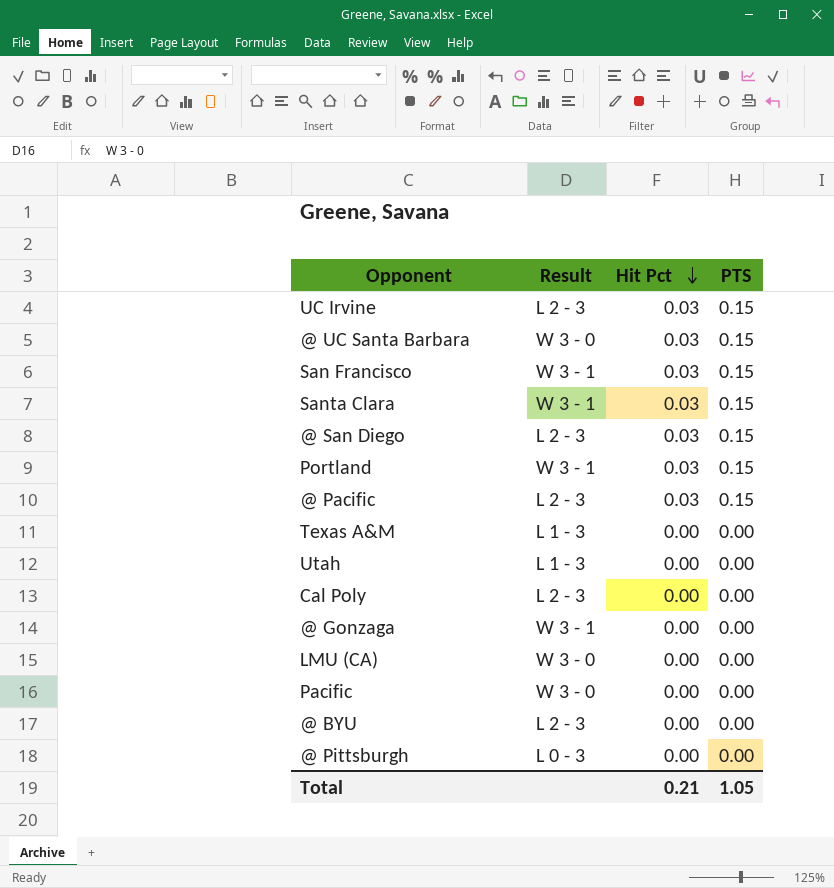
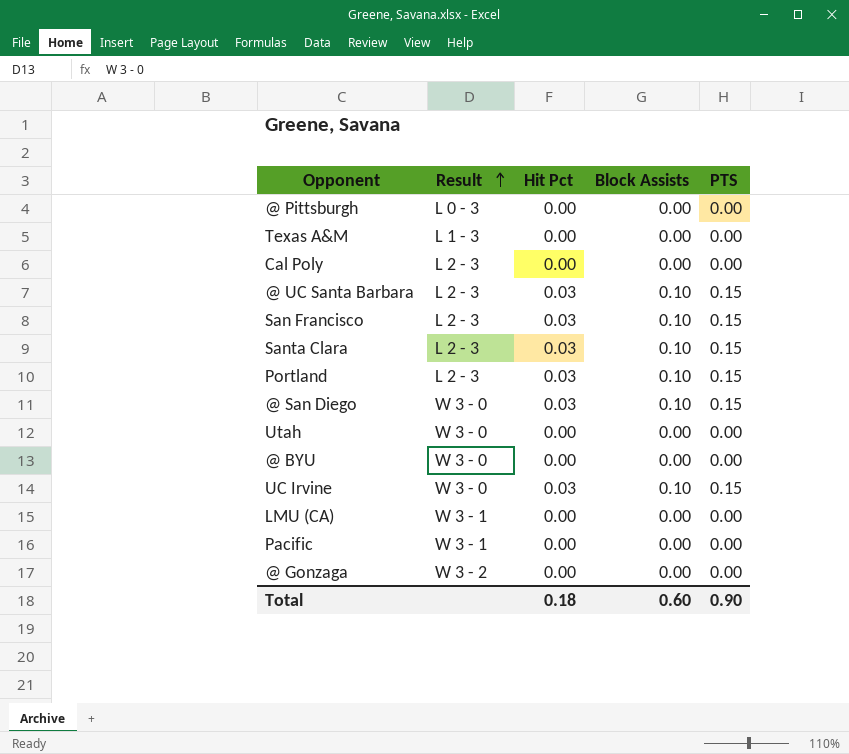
row order: Hit Pct descending -> Result ascending
column Block Assists | position: none -> 4
row @ Pacific: L 2 - 3 | 0.03 | 0.15 -> none
@ UC Santa Barbara | Result: W 3 - 0 -> L 2 - 3
San Francisco | Result: W 3 - 1 -> L 2 - 3
Santa Clara | Result: W 3 - 1 -> L 2 - 3
Portland | Result: W 3 - 1 -> L 2 - 3
@ San Diego | Result: L 2 - 3 -> W 3 - 0
Utah | Result: L 1 - 3 -> W 3 - 0
@ BYU | Result: L 2 - 3 -> W 3 - 0
UC Irvine | Result: L 2 - 3 -> W 3 - 0
LMU (CA) | Result: W 3 - 0 -> W 3 - 1
Pacific | Result: W 3 - 0 -> W 3 - 1
@ Gonzaga | Result: W 3 - 1 -> W 3 - 2
Total | Hit Pct: 0.21 -> 0.18
Total | PTS: 1.05 -> 0.90

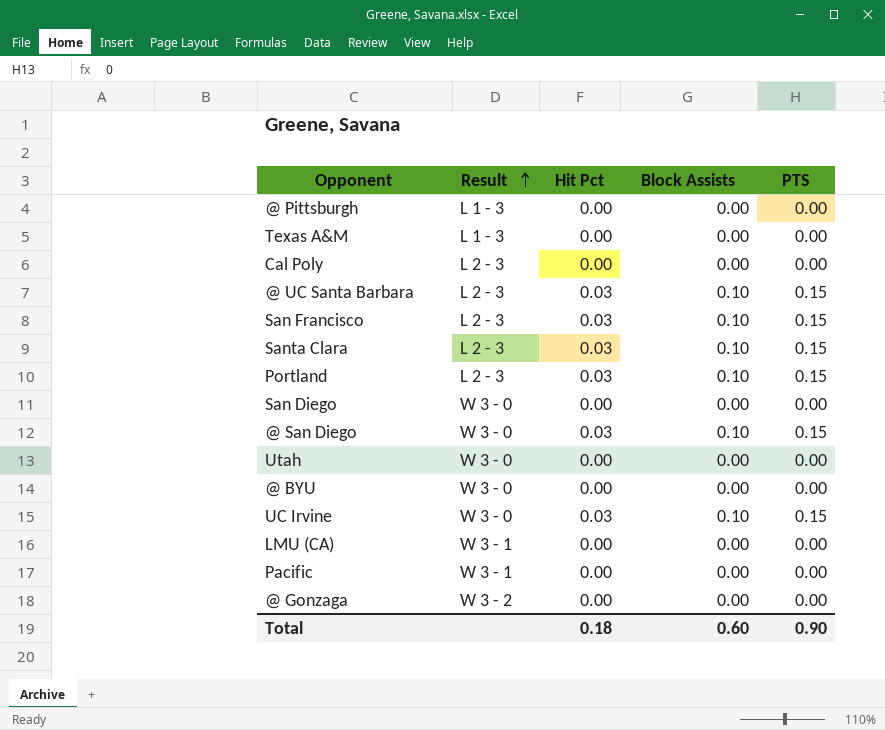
@ Pittsburgh | Result: L 0 - 3 -> L 1 - 3
row San Diego: none -> W 3 - 0 | 0.00 | 0.00 | 0.00

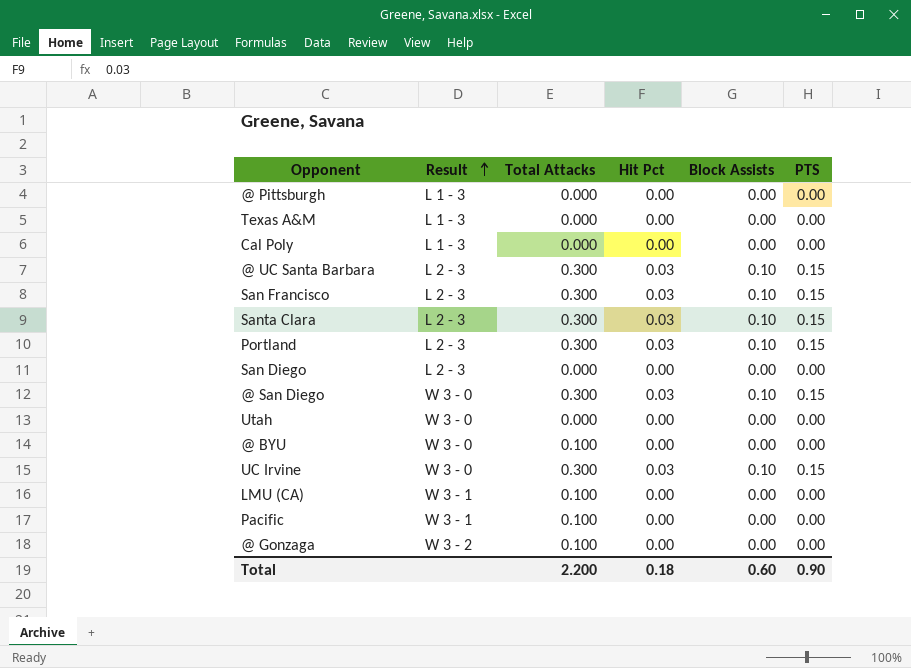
column Total Attacks | position: none -> 3
Cal Poly | Result: L 2 - 3 -> L 1 - 3
San Diego | Result: W 3 - 0 -> L 2 - 3

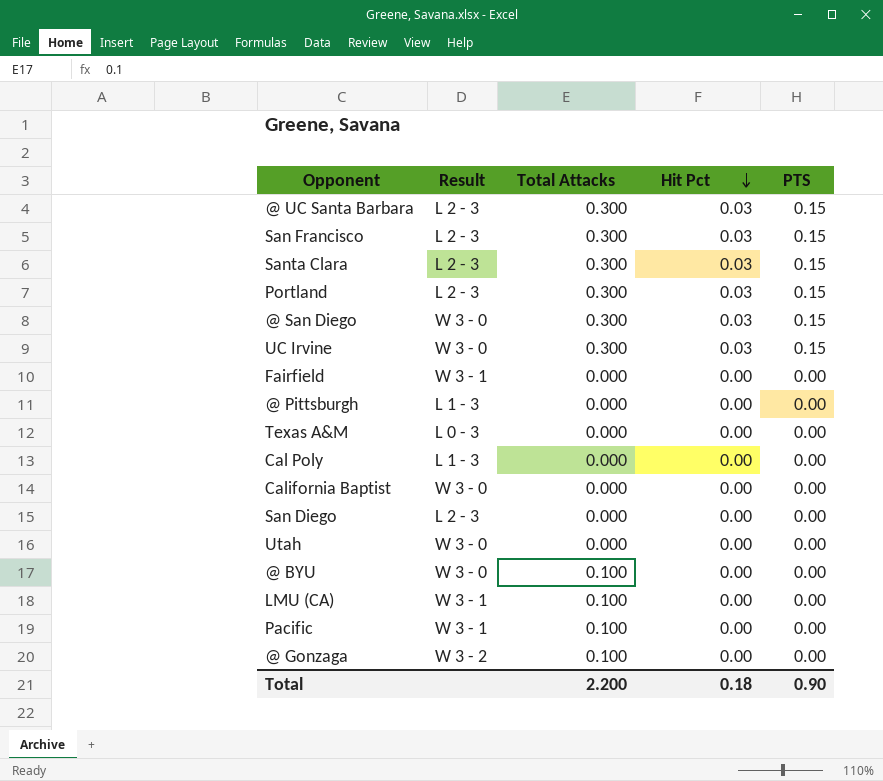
row order: Result ascending -> Hit Pct descending
column Block Assists | position: 5 -> none
row Fairfield: none -> W 3 - 1 | 0.000 | 0.00 | 0.00
Texas A&M | Result: L 1 - 3 -> L 0 - 3
row California Baptist: none -> W 3 - 0 | 0.000 | 0.00 | 0.00

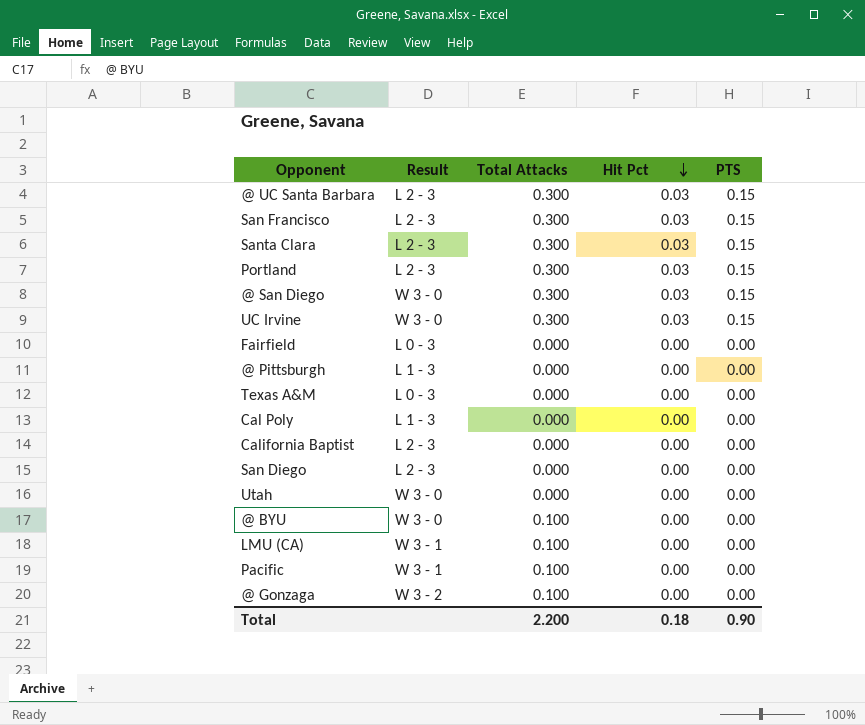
Fairfield | Result: W 3 - 1 -> L 0 - 3
California Baptist | Result: W 3 - 0 -> L 2 - 3

